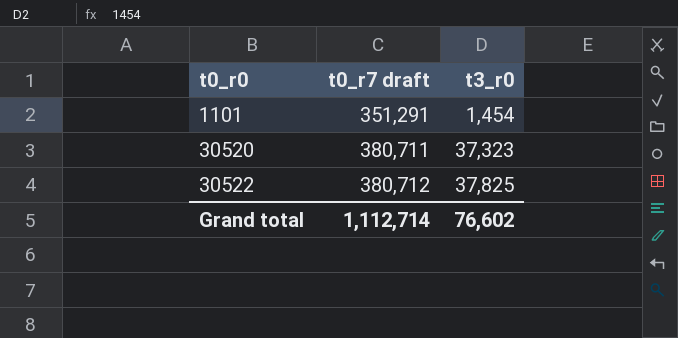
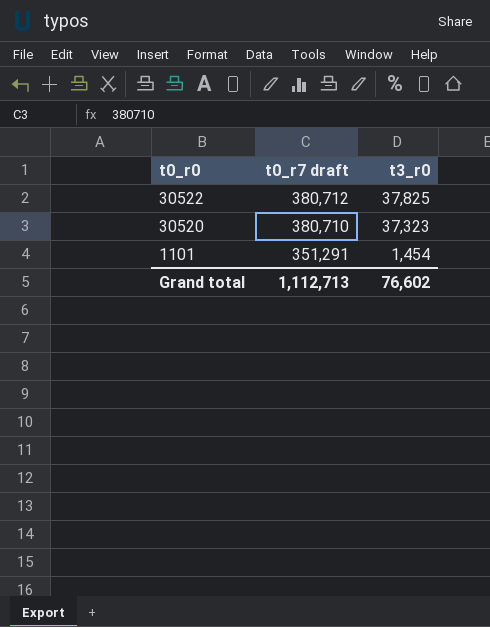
row order: t0_r0 ascending -> t0_r0 descending
30520 | t0_r7 draft: 380,711 -> 380,710
Grand total | t0_r7 draft: 1,112,714 -> 1,112,713

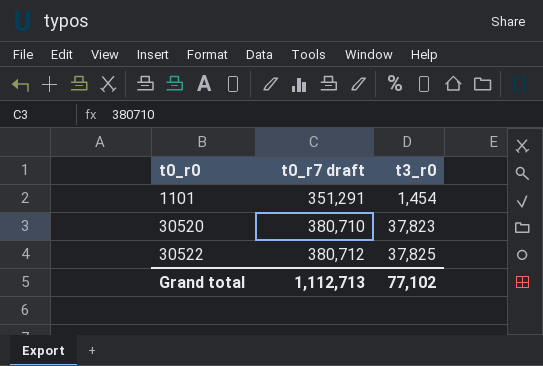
row order: t0_r0 descending -> t0_r0 ascending
30520 | t3_r0: 37,323 -> 37,823
Grand total | t3_r0: 76,602 -> 77,102

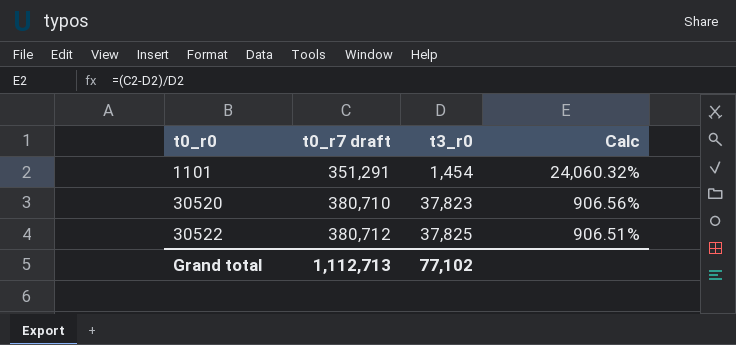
column Calc | formula: none -> ([t0_r7 draft] - [t3_r0]) / [t3_r0]

